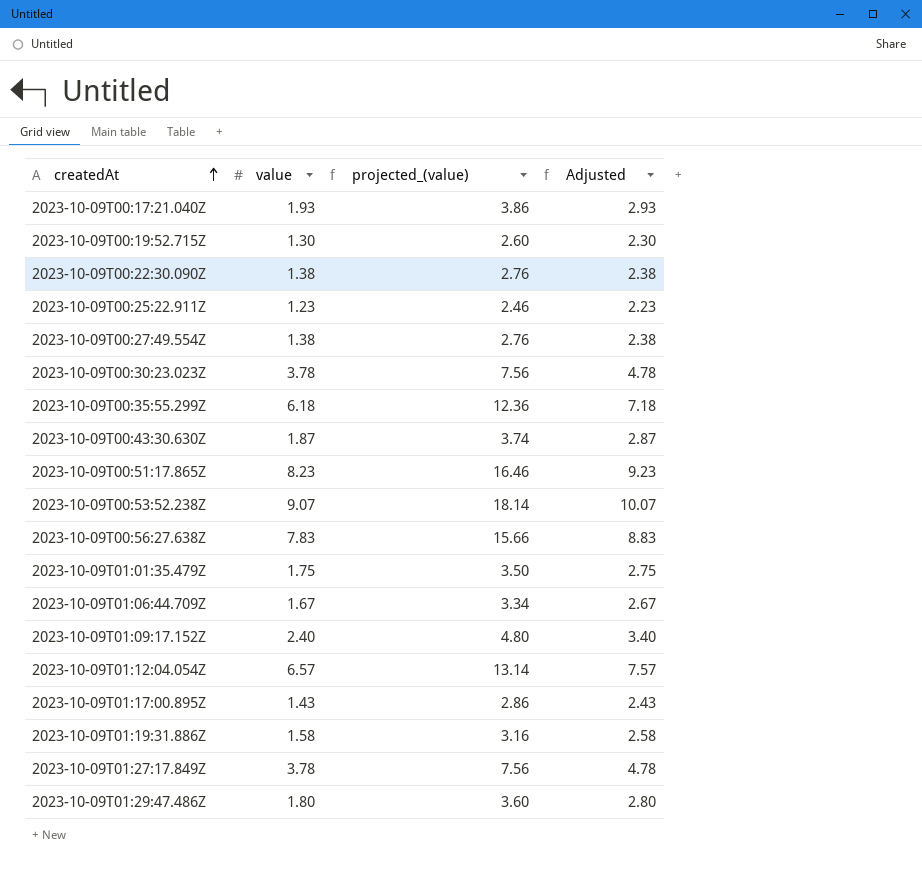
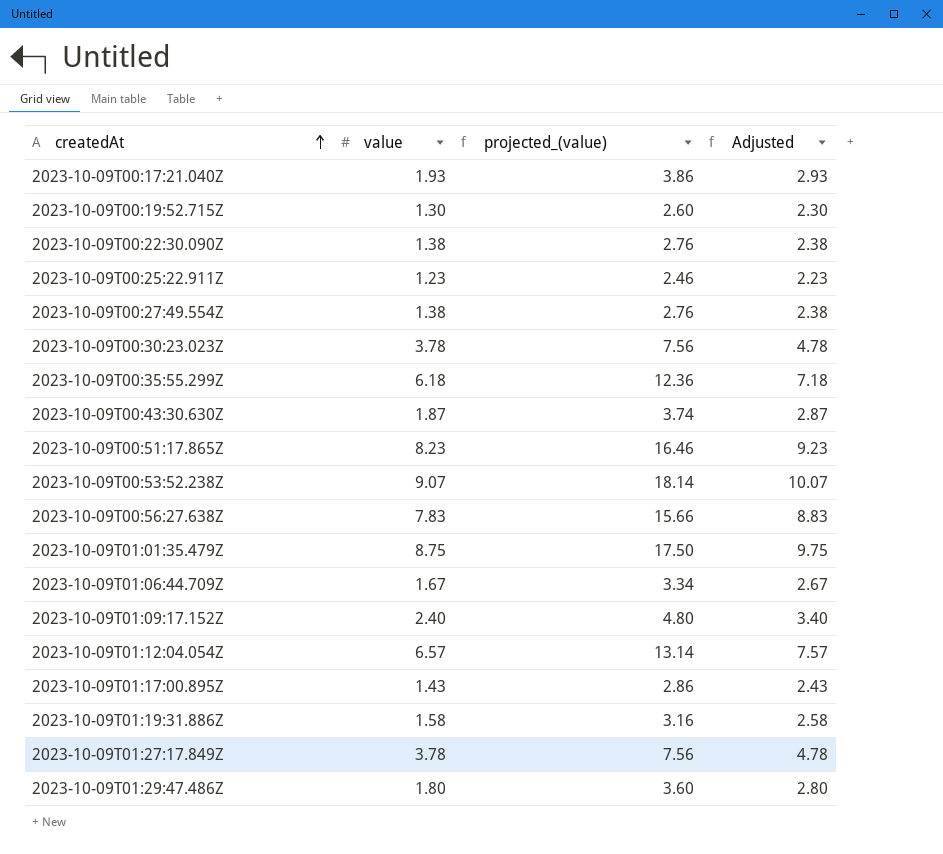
2023-10-09T01:01:35.479Z | value: 1.75 -> 8.75
2023-10-09T01:01:35.479Z | projected_(value): 3.50 -> 17.50
2023-10-09T01:01:35.479Z | Adjusted: 2.75 -> 9.75

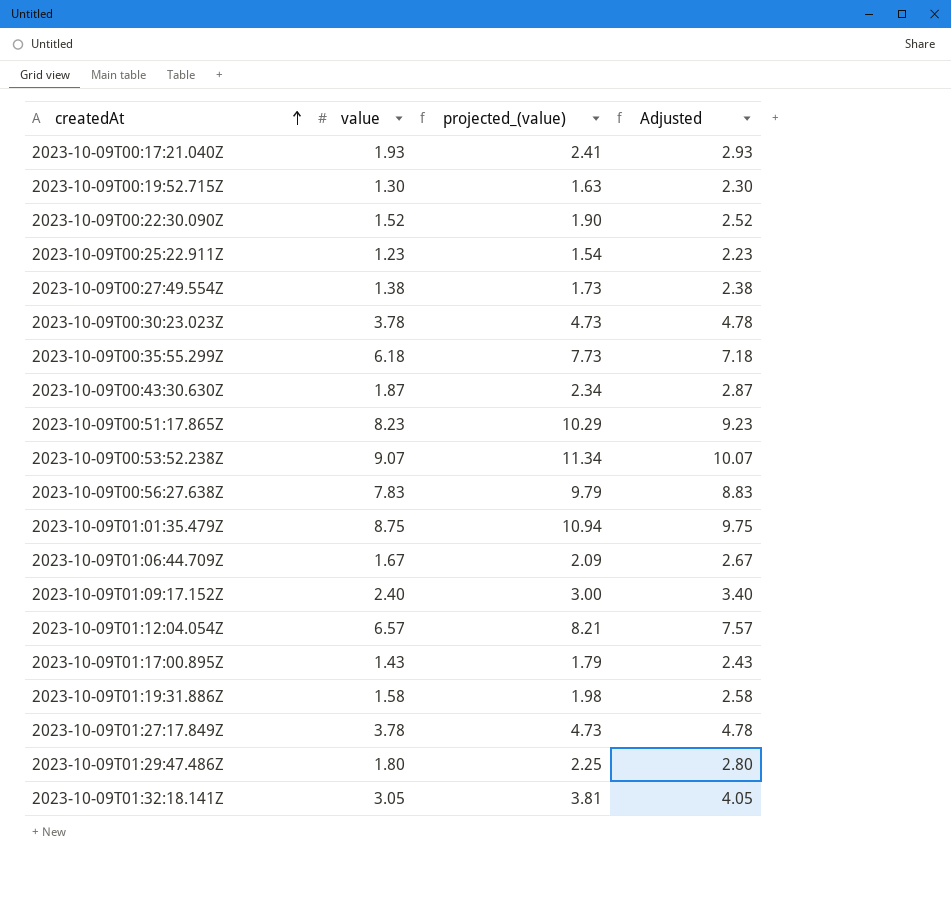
column projected_(value) | formula: [value] * 2 -> [value] * 1.25
2023-10-09T00:22:30.090Z | value: 1.38 -> 1.52
2023-10-09T00:22:30.090Z | Adjusted: 2.38 -> 2.52
row 2023-10-09T01:32:18.141Z: none -> 3.05 | 3.81 | 4.05

